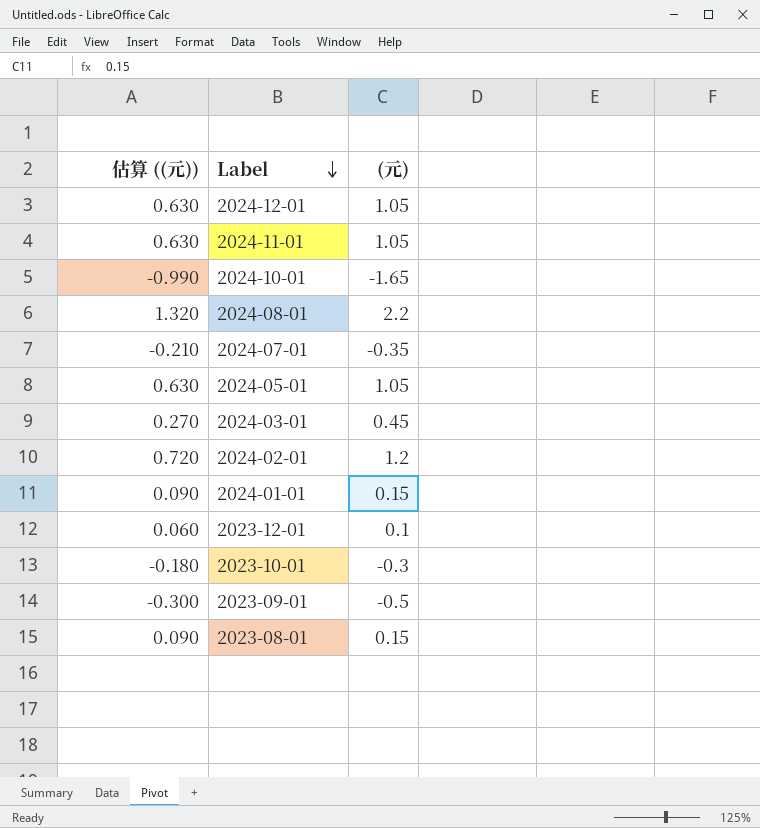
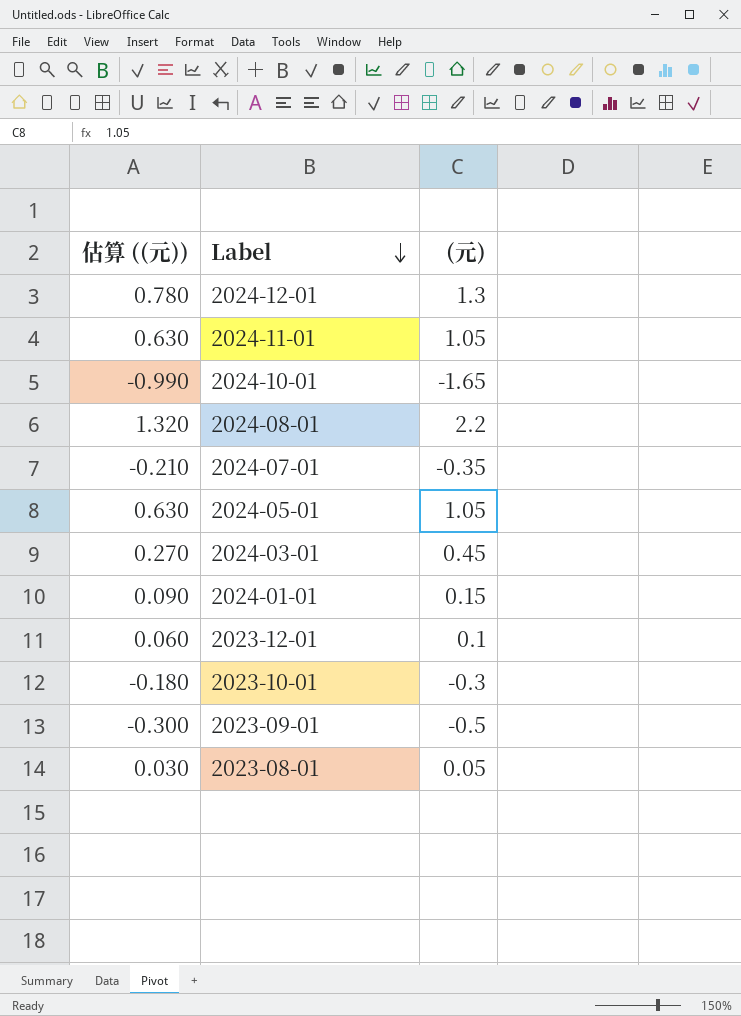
row 2024-02-01: 0.720 | 1.2 -> none
2024-12-01 | 估算 ((元)): 0.630 -> 0.780
2024-12-01 | (元): 1.05 -> 1.3
2023-08-01 | 估算 ((元)): 0.090 -> 0.030
2023-08-01 | (元): 0.15 -> 0.05

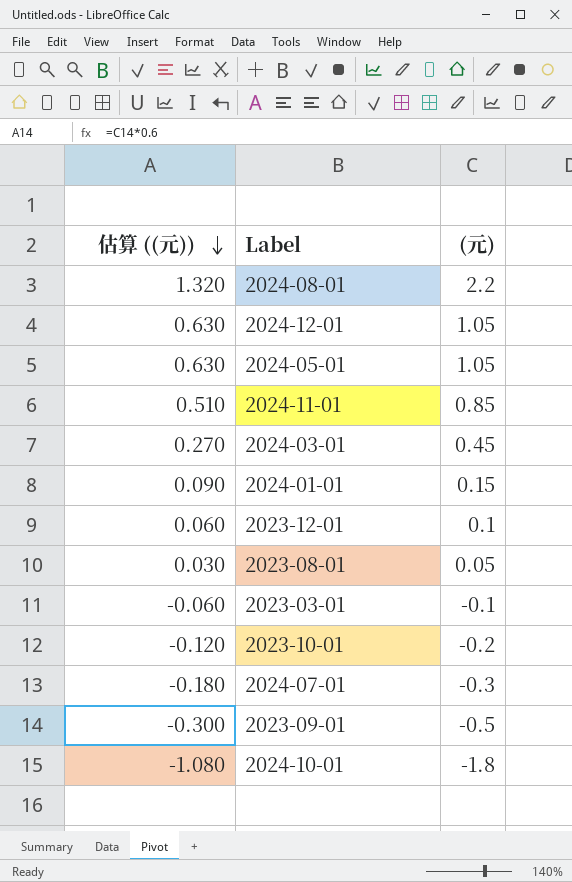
row order: Label descending -> 估算 ((元)) descending
2024-12-01 | 估算 ((元)): 0.780 -> 0.630
2024-12-01 | (元): 1.3 -> 1.05
2024-11-01 | 估算 ((元)): 0.630 -> 0.510
2024-11-01 | (元): 1.05 -> 0.85
row 2023-03-01: none -> -0.060 | -0.1
2023-10-01 | 估算 ((元)): -0.180 -> -0.120
2023-10-01 | (元): -0.3 -> -0.2
2024-07-01 | 估算 ((元)): -0.210 -> -0.180
2024-07-01 | (元): -0.35 -> -0.3
2024-10-01 | 估算 ((元)): -0.990 -> -1.080
2024-10-01 | (元): -1.65 -> -1.8

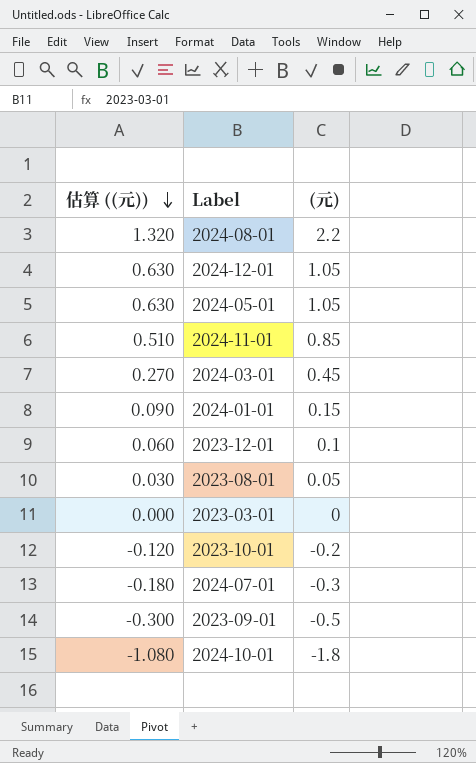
2023-03-01 | 估算 ((元)): -0.060 -> 0.000
2023-03-01 | (元): -0.1 -> 0

